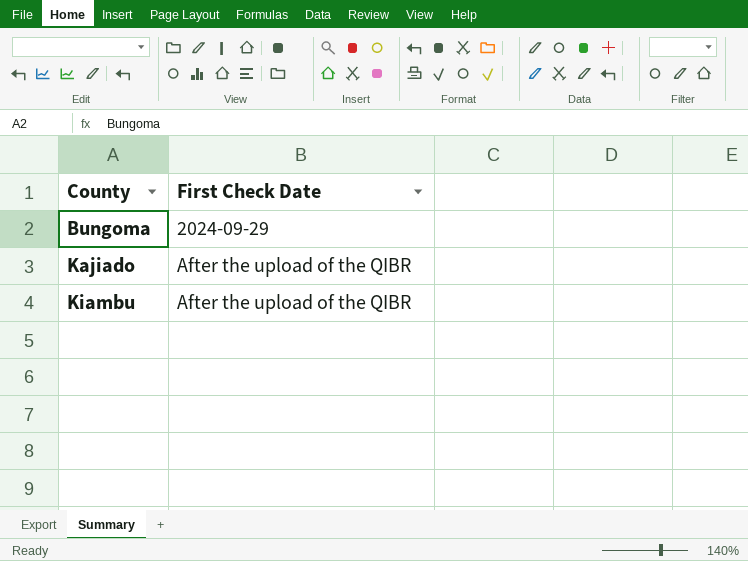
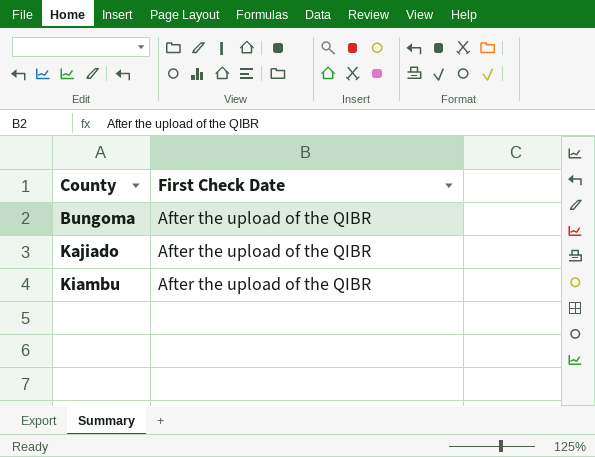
Bungoma | First Check Date: 2024-09-29 -> After the upload of the QIBR

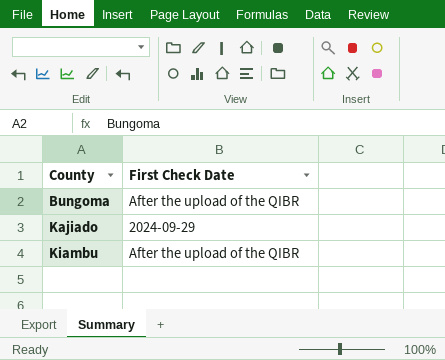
Kajiado | First Check Date: After the upload of the QIBR -> 2024-09-29

